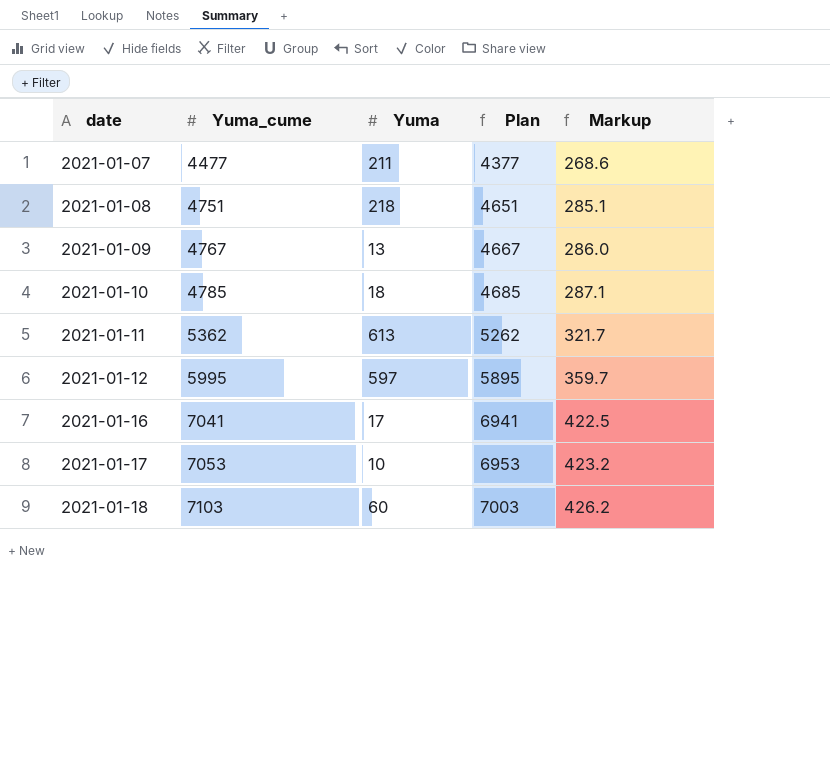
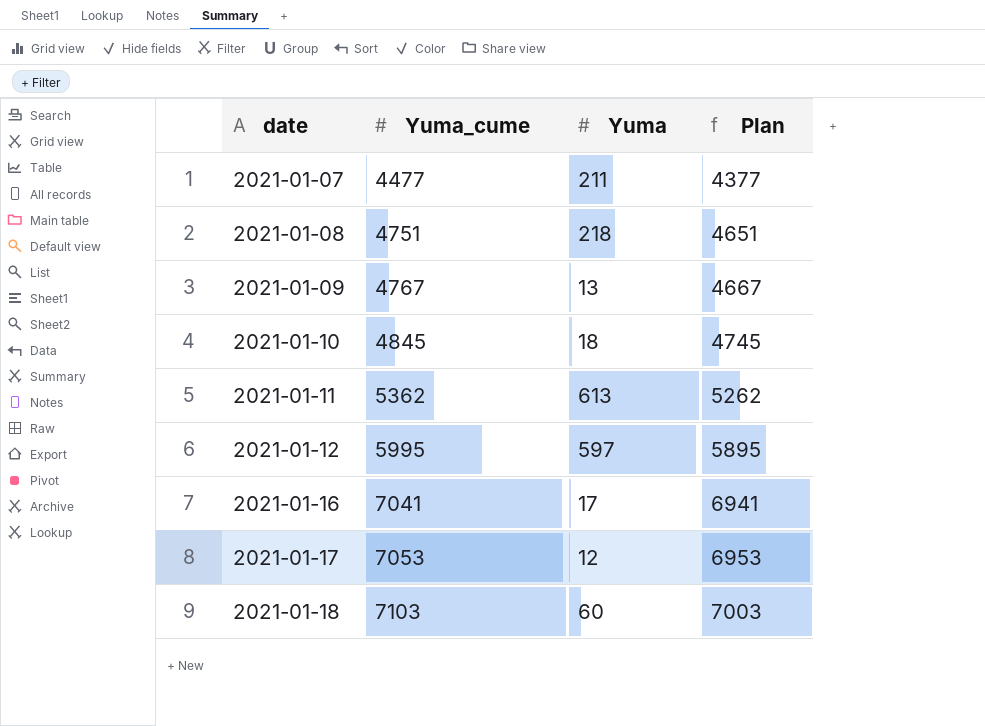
column Markup | formula: [Yuma_cume] * 0.06 -> none
2021-01-10 | Yuma_cume: 4785 -> 4845
2021-01-10 | Plan: 4685 -> 4745
2021-01-17 | Yuma: 10 -> 12

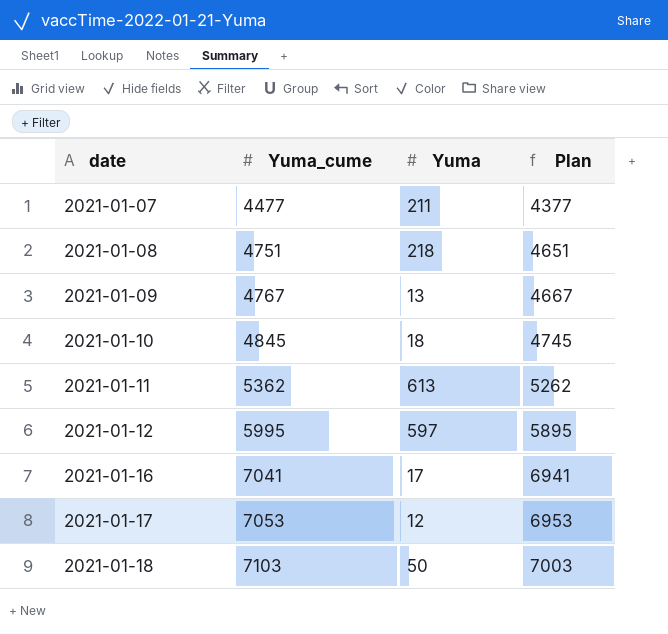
2021-01-18 | Yuma: 60 -> 50

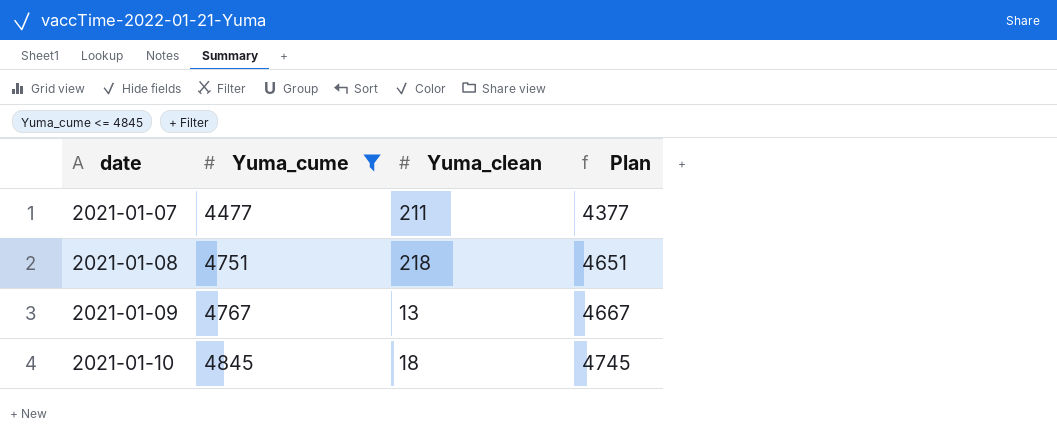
filter: none -> Yuma_cume <= 4845
column name: Yuma -> Yuma_clean

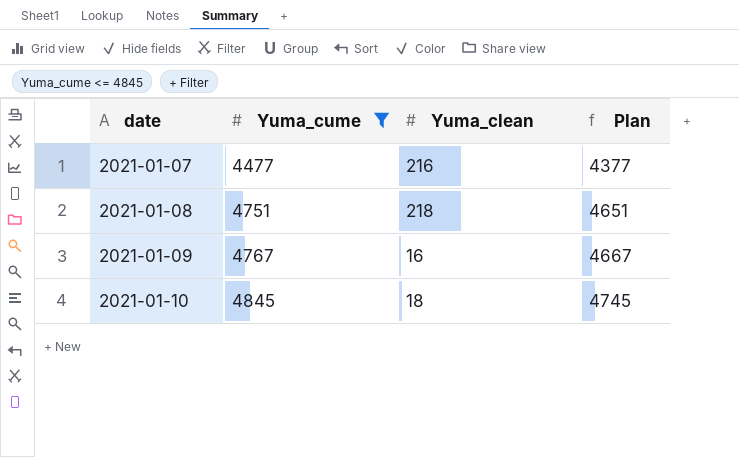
2021-01-07 | Yuma_clean: 211 -> 216
2021-01-09 | Yuma_clean: 13 -> 16

